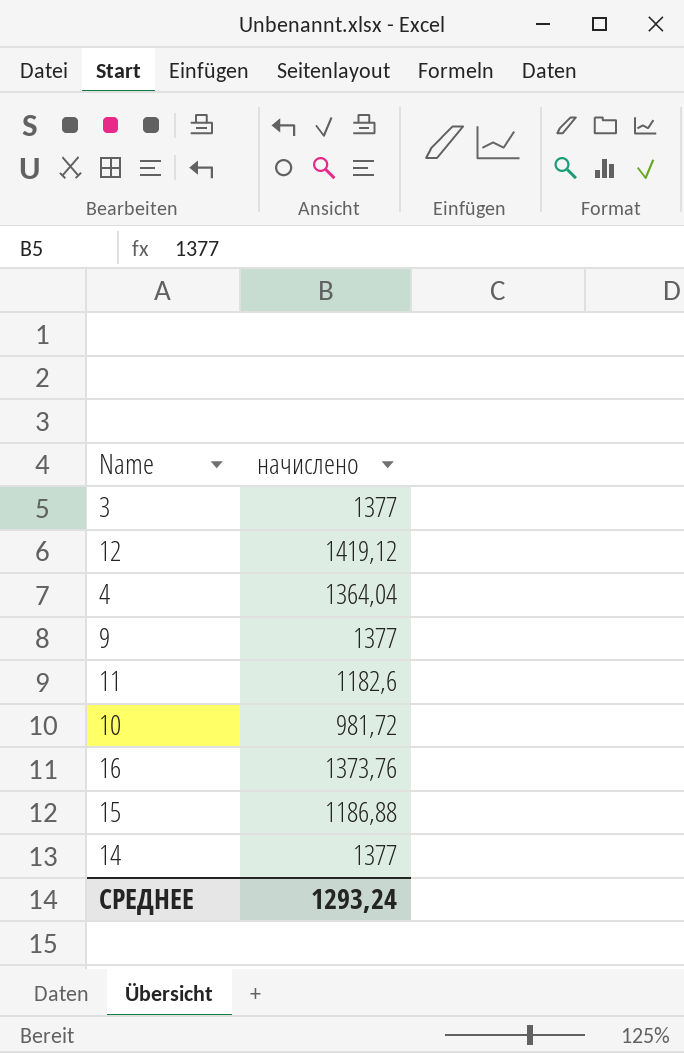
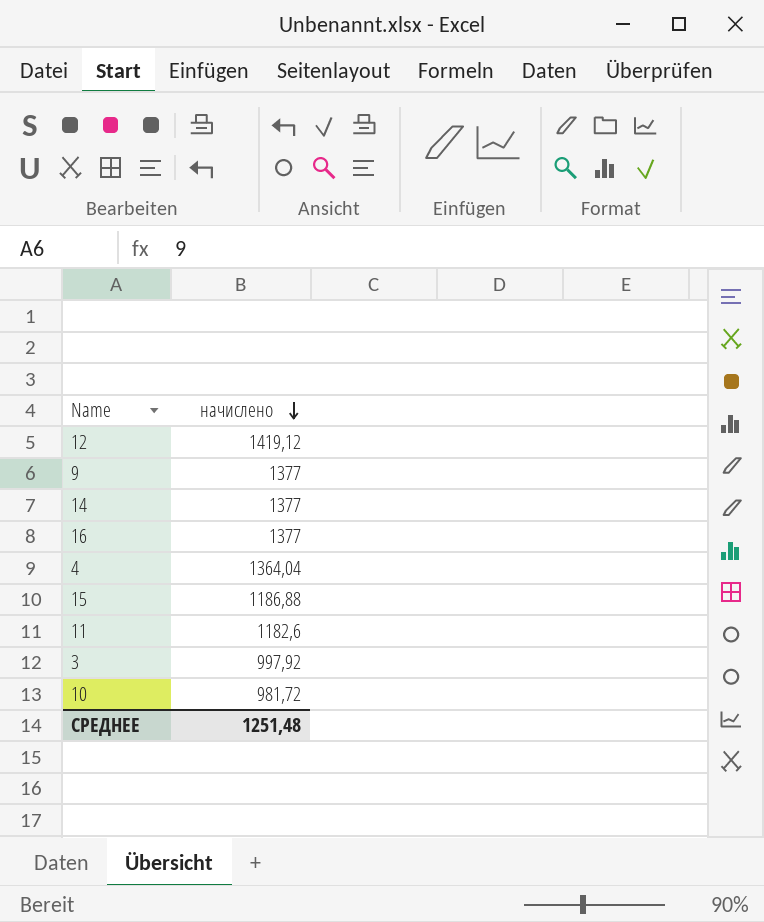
row order: none -> начислено descending
16 | начислено: 1373,76 -> 1377
3 | начислено: 1377 -> 997,92
СРЕДНЕЕ | начислено: 1293,24 -> 1251,48

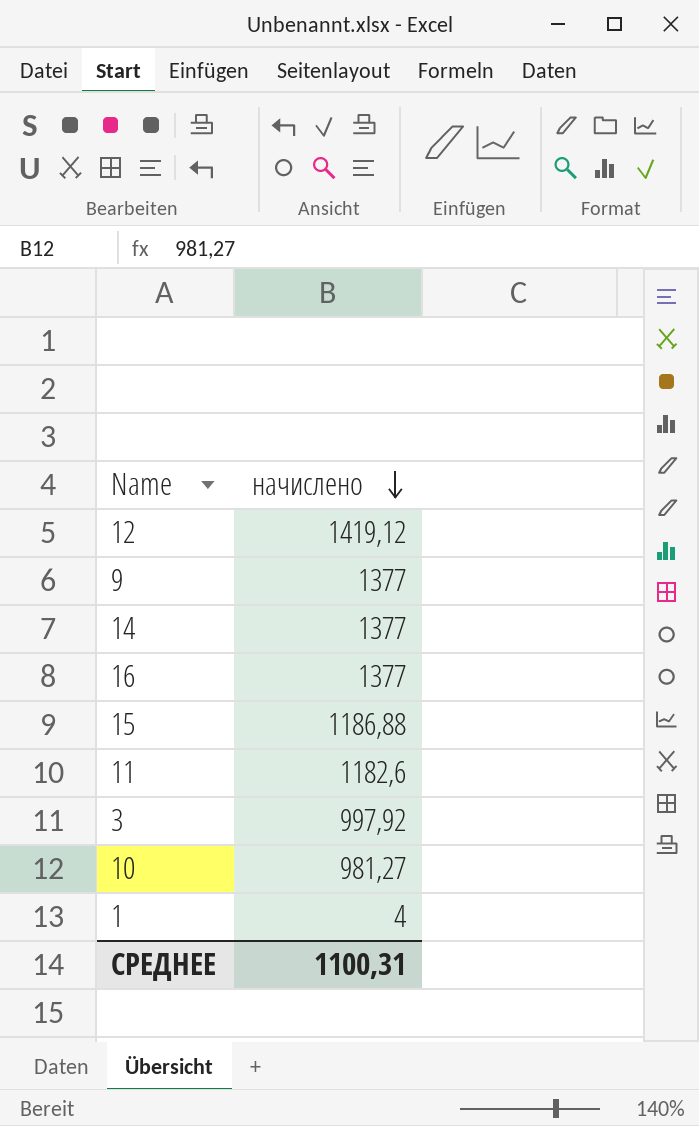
row 4: 1364,04 -> none
10 | начислено: 981,72 -> 981,27
row 1: none -> 4
СРЕДНЕЕ | начислено: 1251,48 -> 1100,31

